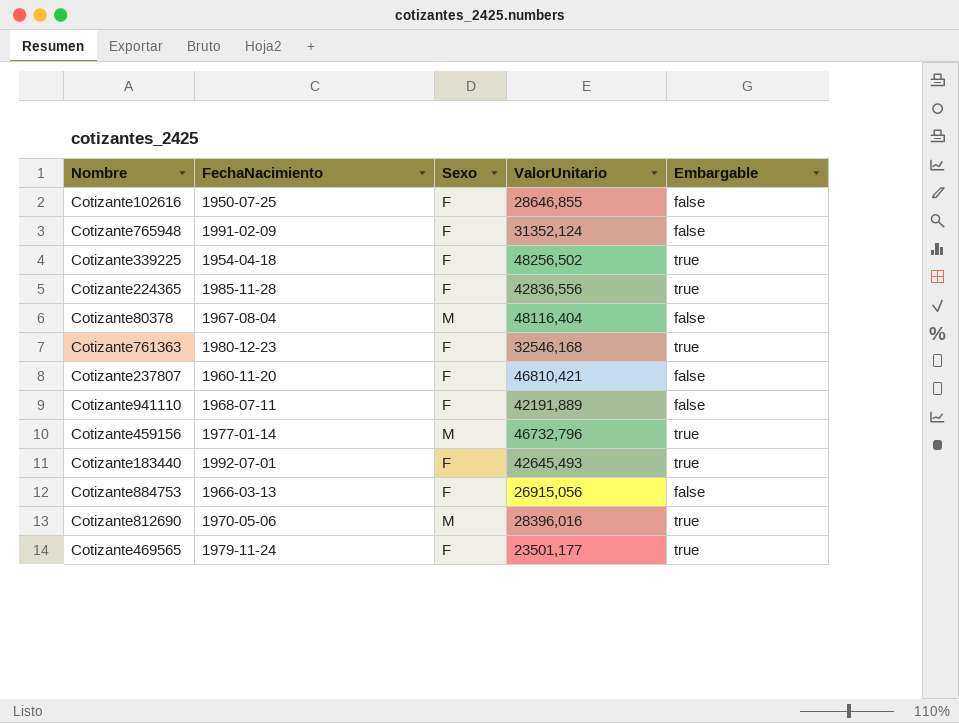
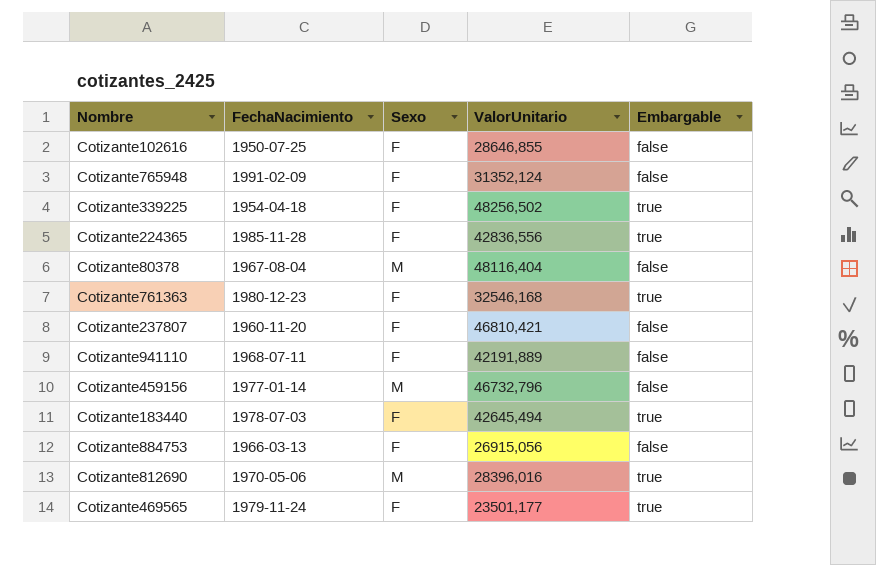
Cotizante459156 | Embargable: true -> false
Cotizante183440 | FechaNacimiento: 1992-07-01 -> 1978-07-03
Cotizante183440 | ValorUnitario: 42645,493 -> 42645,494

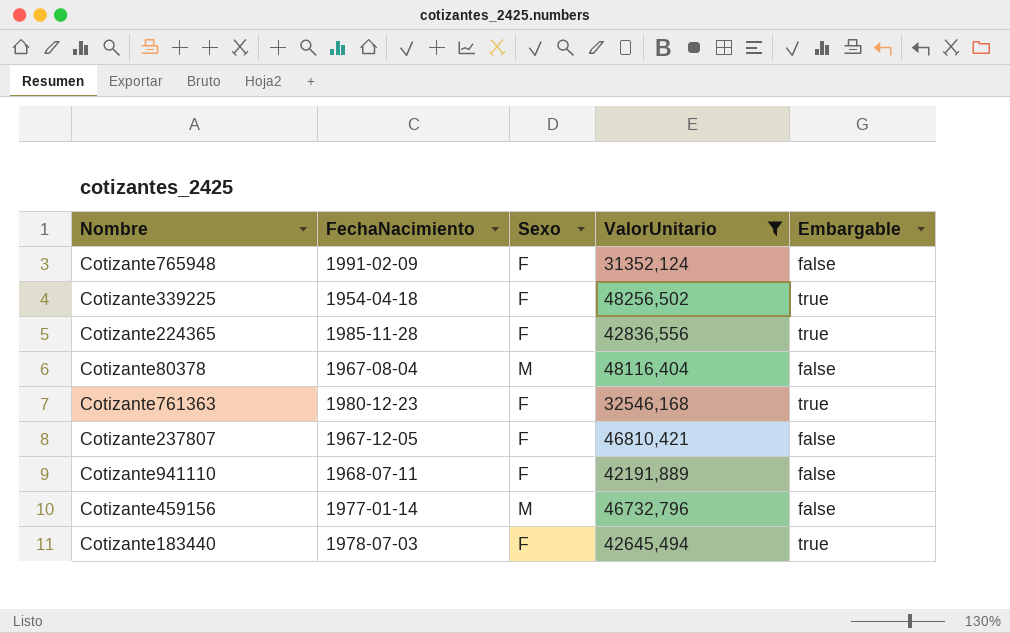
filter: none -> ValorUnitario >= 31352,124
Cotizante237807 | FechaNacimiento: 1960-11-20 -> 1967-12-05

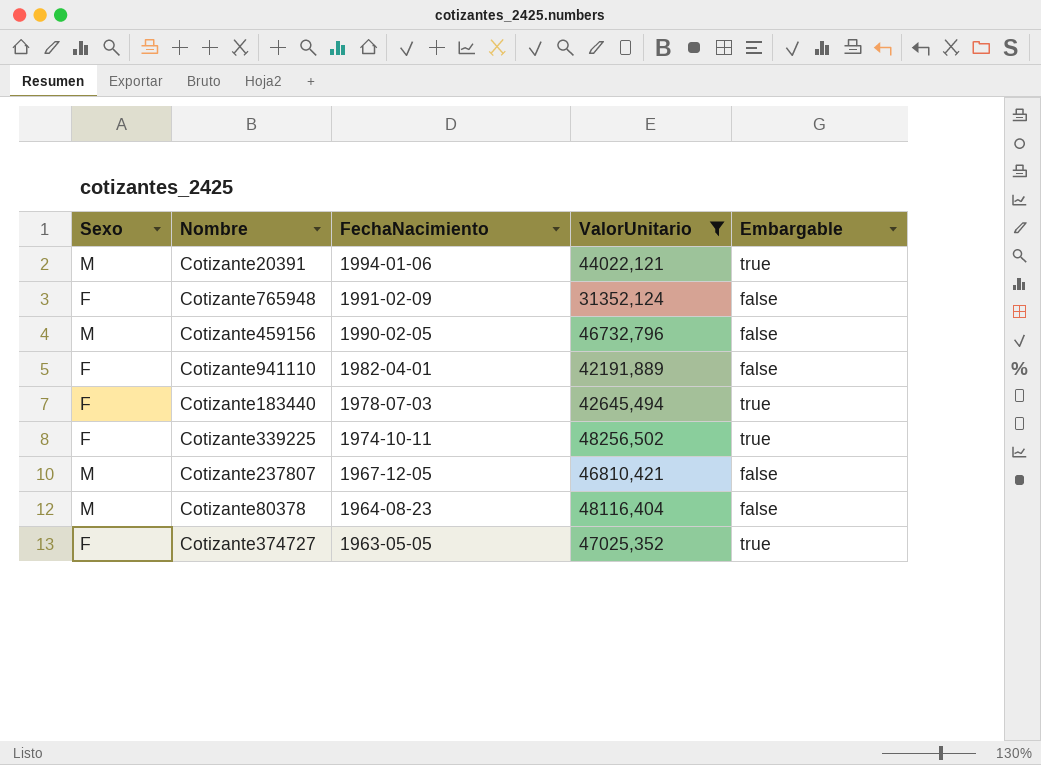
row order: none -> FechaNacimiento descending
column Sexo | position: 3 -> 1
row Cotizante224365: 1985-11-28 | F | 42836,556 | true -> none
row Cotizante761363: 1980-12-23 | F | 32546,168 | true -> none
row Cotizante20391: none -> M | 1994-01-06 | 44022,121 | true
Cotizante459156 | FechaNacimiento: 1977-01-14 -> 1990-02-05
Cotizante941110 | FechaNacimiento: 1968-07-11 -> 1982-04-01
Cotizante339225 | FechaNacimiento: 1954-04-18 -> 1974-10-11
Cotizante237807 | Sexo: F -> M
Cotizante80378 | FechaNacimiento: 1967-08-04 -> 1964-08-23
row Cotizante374727: none -> F | 1963-05-05 | 47025,352 | true

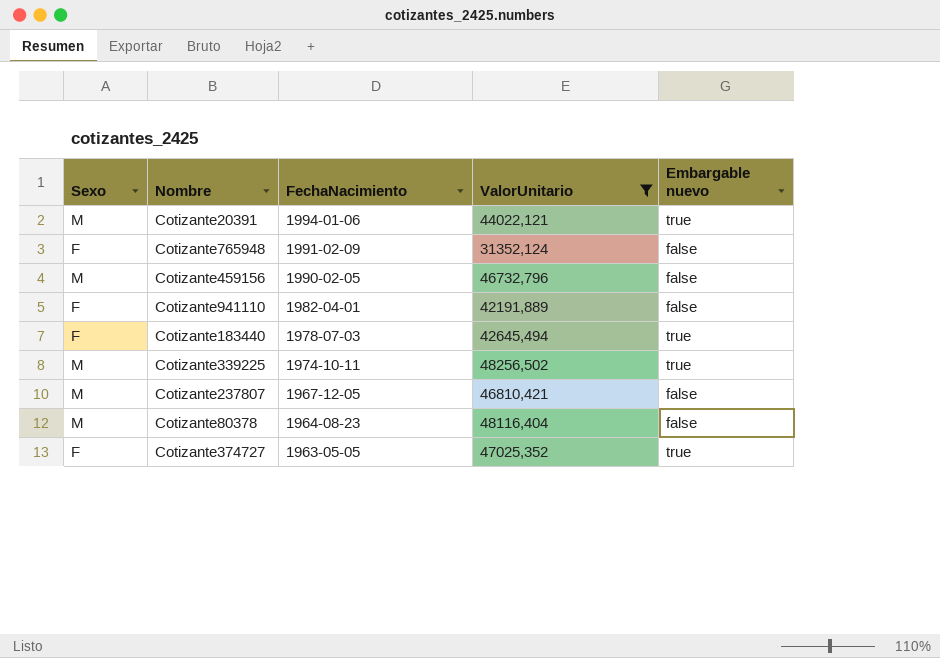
column name: Embargable -> Embargable nuevo
Cotizante339225 | Sexo: F -> M

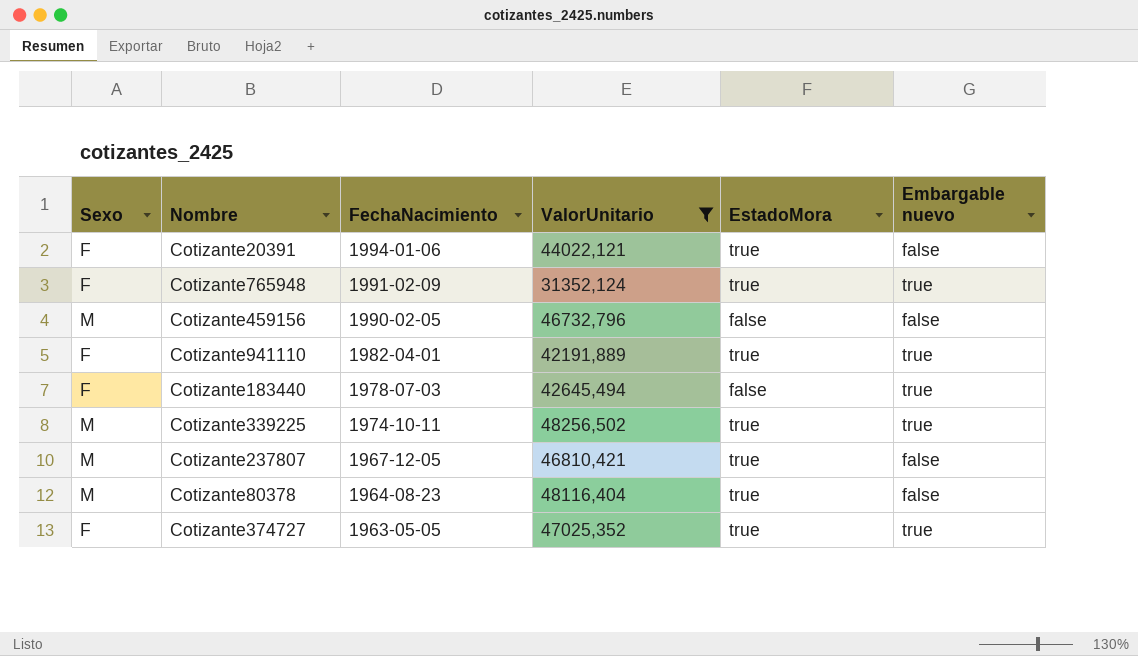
column EstadoMora | position: none -> 5
Cotizante20391 | Sexo: M -> F
Cotizante20391 | Embargable nuevo: true -> false
Cotizante765948 | Embargable nuevo: false -> true
Cotizante941110 | Embargable nuevo: false -> true

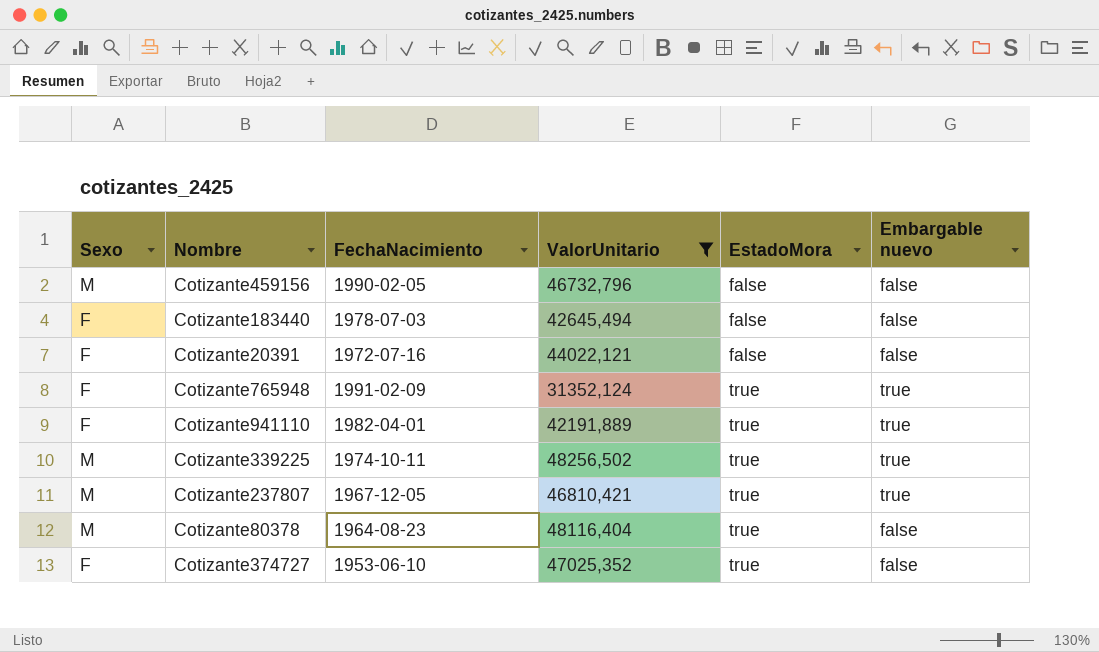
row order: FechaNacimiento descending -> EstadoMora ascending
Cotizante183440 | Embargable nuevo: true -> false
Cotizante20391 | FechaNacimiento: 1994-01-06 -> 1972-07-16
Cotizante20391 | EstadoMora: true -> false
Cotizante237807 | Embargable nuevo: false -> true
Cotizante374727 | FechaNacimiento: 1963-05-05 -> 1953-06-10
Cotizante374727 | Embargable nuevo: true -> false

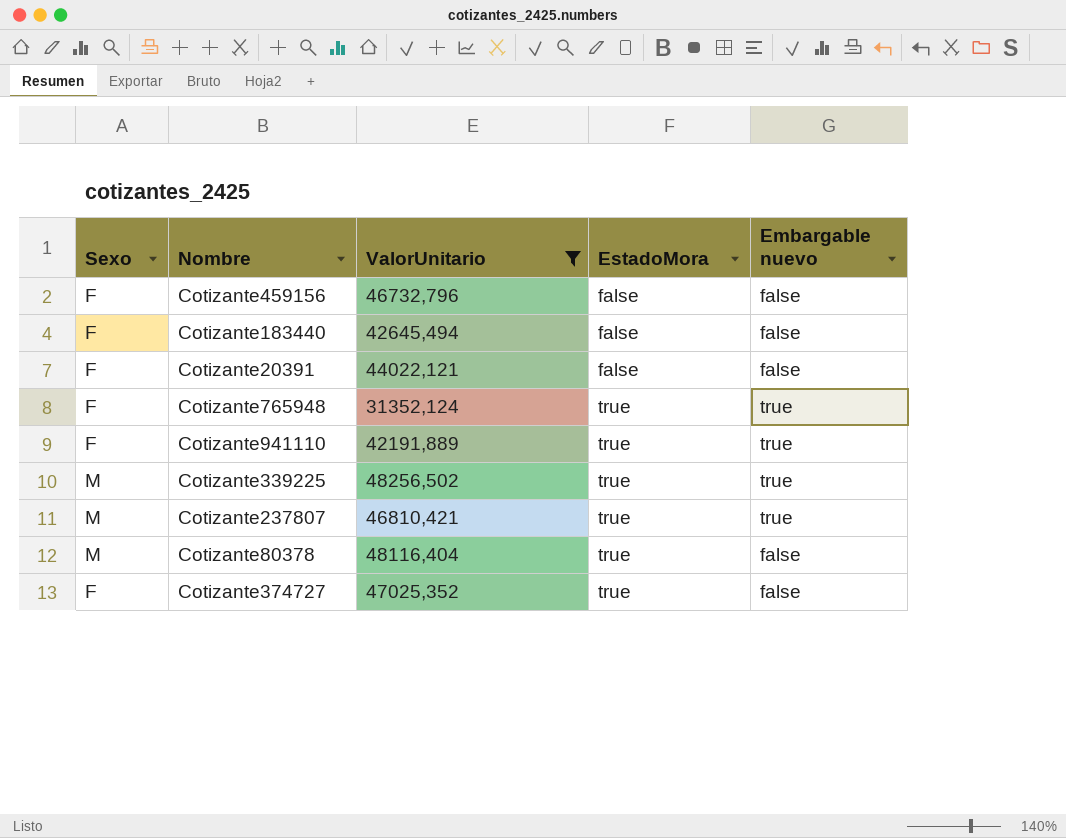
column FechaNacimiento | position: 3 -> none
Cotizante459156 | Sexo: M -> F

